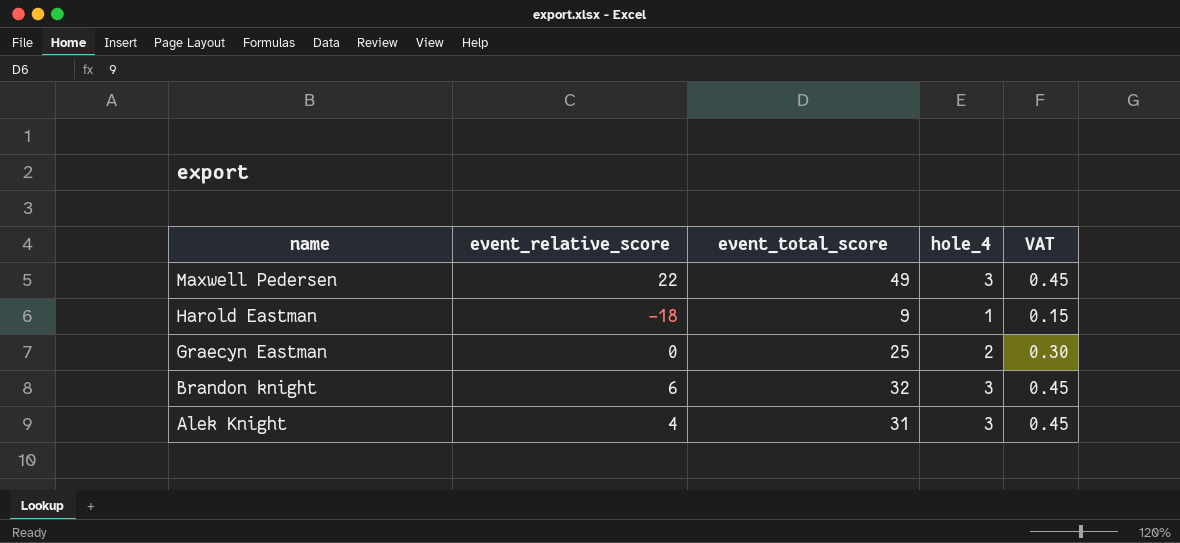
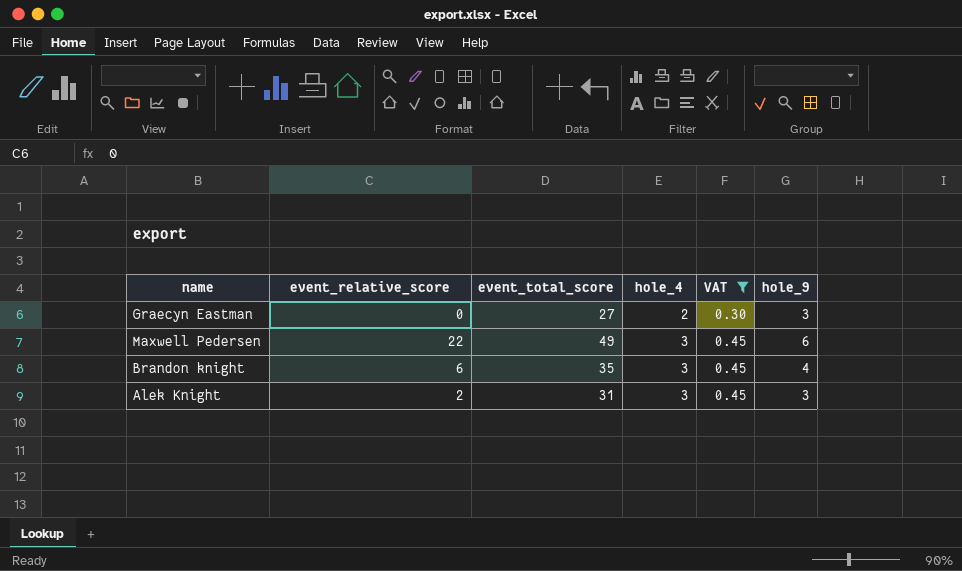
filter: none -> VAT != 0.15
row order: name descending -> hole_4 ascending
column hole_9 | position: none -> 6
Graecyn Eastman | event_total_score: 25 -> 27
Brandon knight | event_total_score: 32 -> 35
Alek Knight | event_relative_score: 4 -> 2

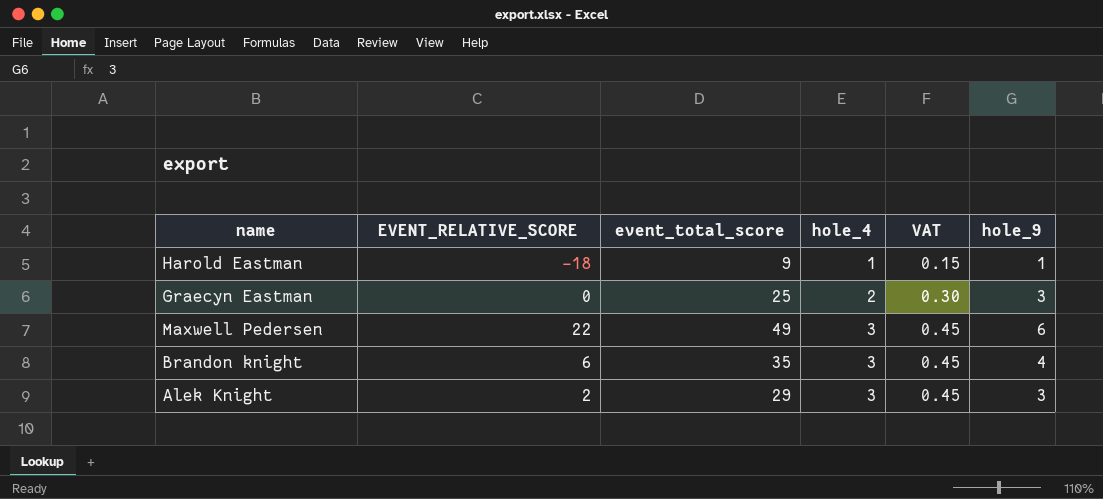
filter: VAT != 0.15 -> none
column name: event_relative_score -> EVENT_RELATIVE_SCORE
Graecyn Eastman | event_total_score: 27 -> 25
Alek Knight | event_total_score: 31 -> 29

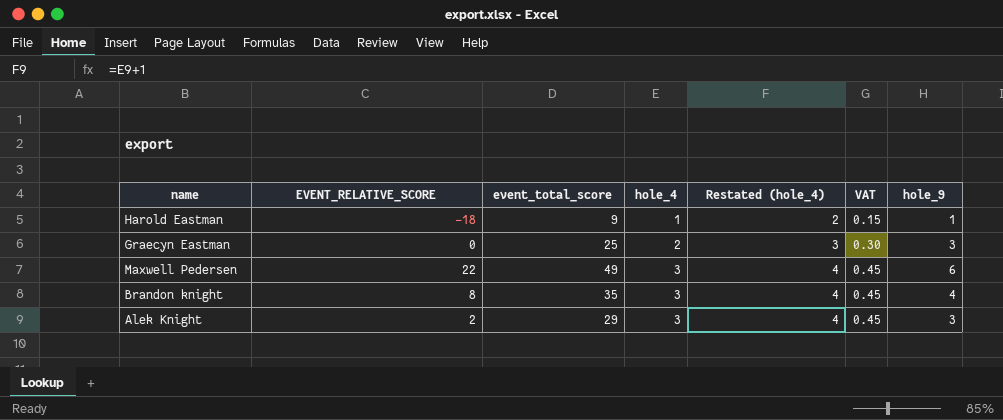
column Restated (hole_4) | formula: none -> [hole_4] + 1
Brandon knight | EVENT_RELATIVE_SCORE: 6 -> 8

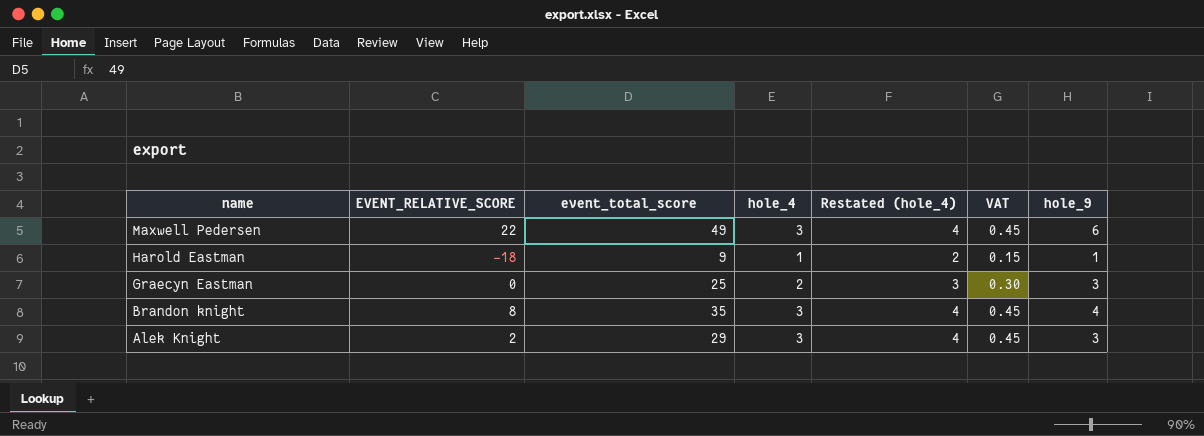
row order: hole_4 ascending -> name descending

